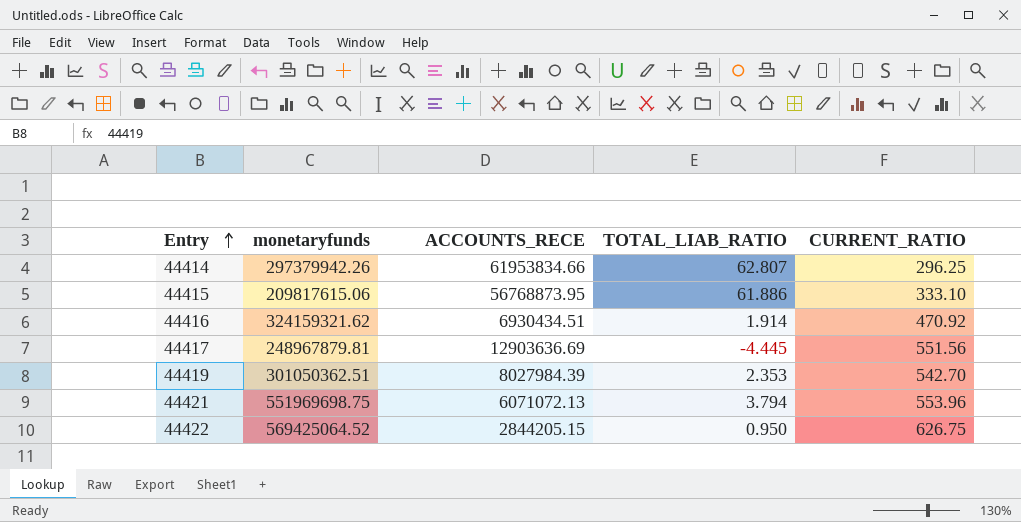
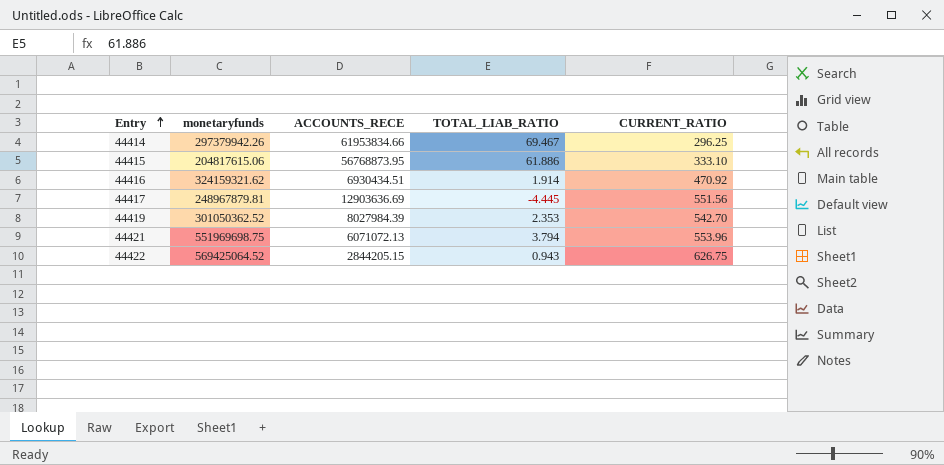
44414 | TOTAL_LIAB_RATIO: 62.807 -> 69.467
44415 | monetaryfunds: 209817615.06 -> 204817615.06
44419 | monetaryfunds: 301050362.51 -> 301050362.52
44422 | TOTAL_LIAB_RATIO: 0.950 -> 0.943

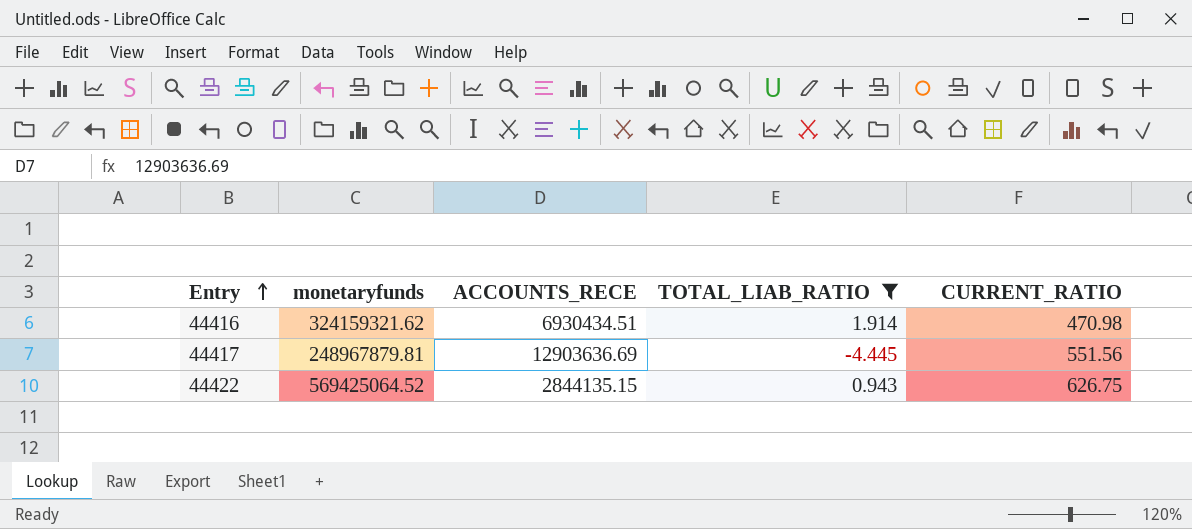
filter: none -> TOTAL_LIAB_RATIO <= 1.914
44416 | CURRENT_RATIO: 470.92 -> 470.98
44422 | ACCOUNTS_RECE: 2844205.15 -> 2844135.15

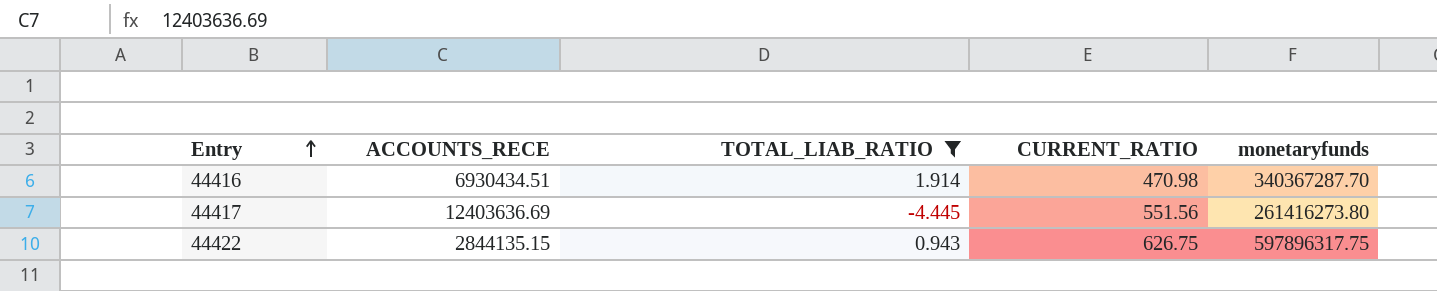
column monetaryfunds | position: 2 -> 5
44416 | monetaryfunds: 324159321.62 -> 340367287.70
44417 | ACCOUNTS_RECE: 12903636.69 -> 12403636.69
44417 | monetaryfunds: 248967879.81 -> 261416273.80
44422 | monetaryfunds: 569425064.52 -> 597896317.75

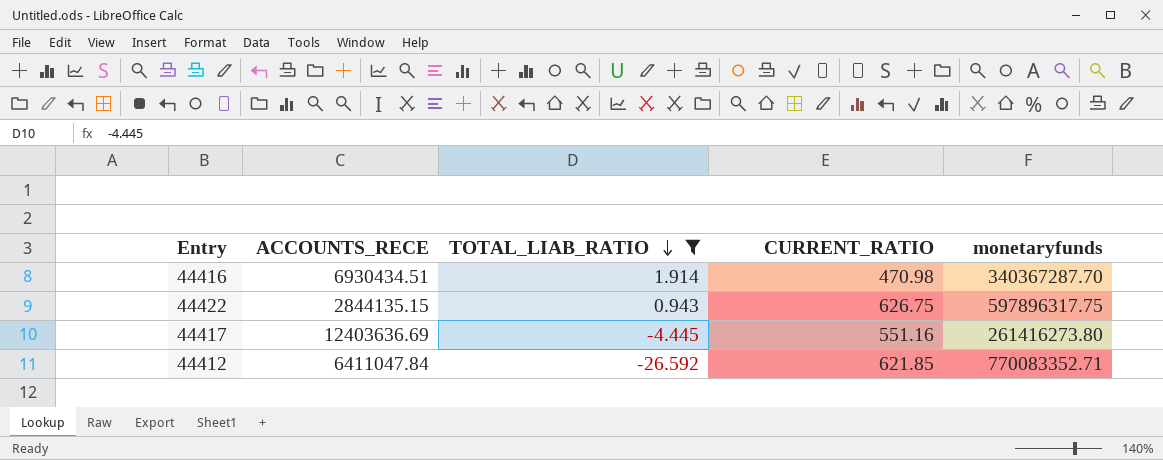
row order: Entry ascending -> TOTAL_LIAB_RATIO descending
44417 | CURRENT_RATIO: 551.56 -> 551.16
row 44412: none -> 6411047.84 | -26.592 | 621.85 | 770083352.71

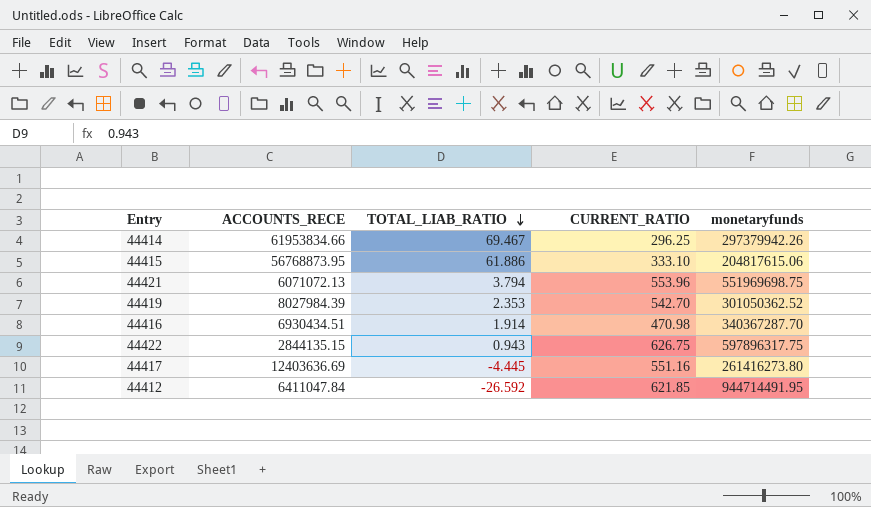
filter: TOTAL_LIAB_RATIO <= 1.914 -> none
44412 | monetaryfunds: 770083352.71 -> 944714491.95

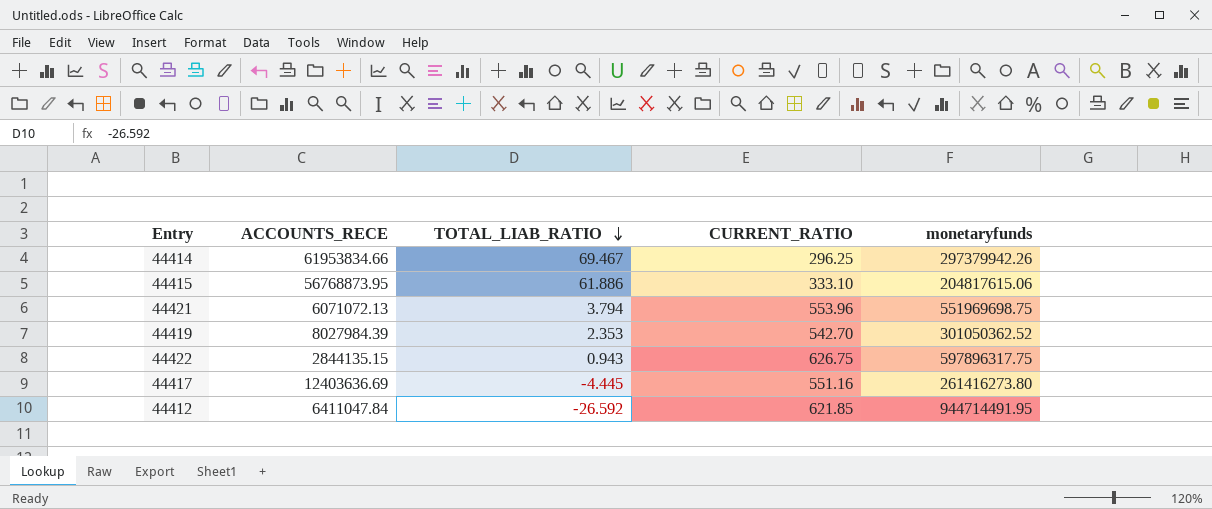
row 44416: 6930434.51 | 1.914 | 470.98 | 340367287.70 -> none

